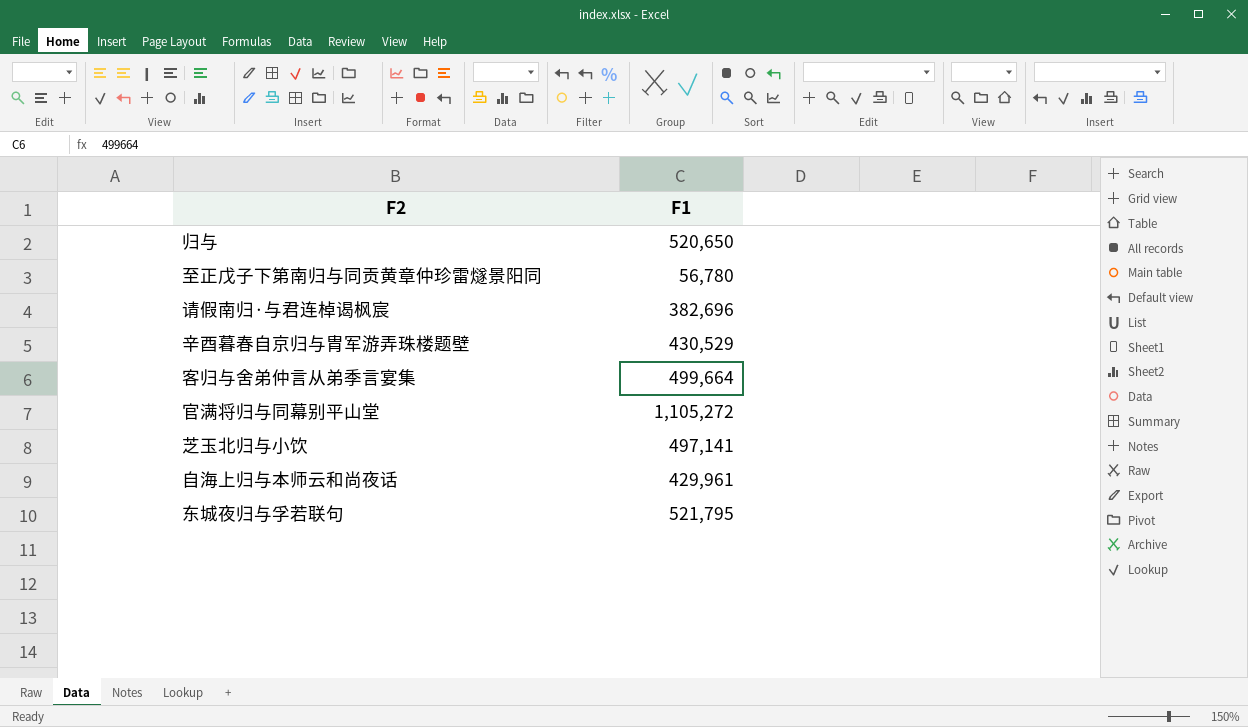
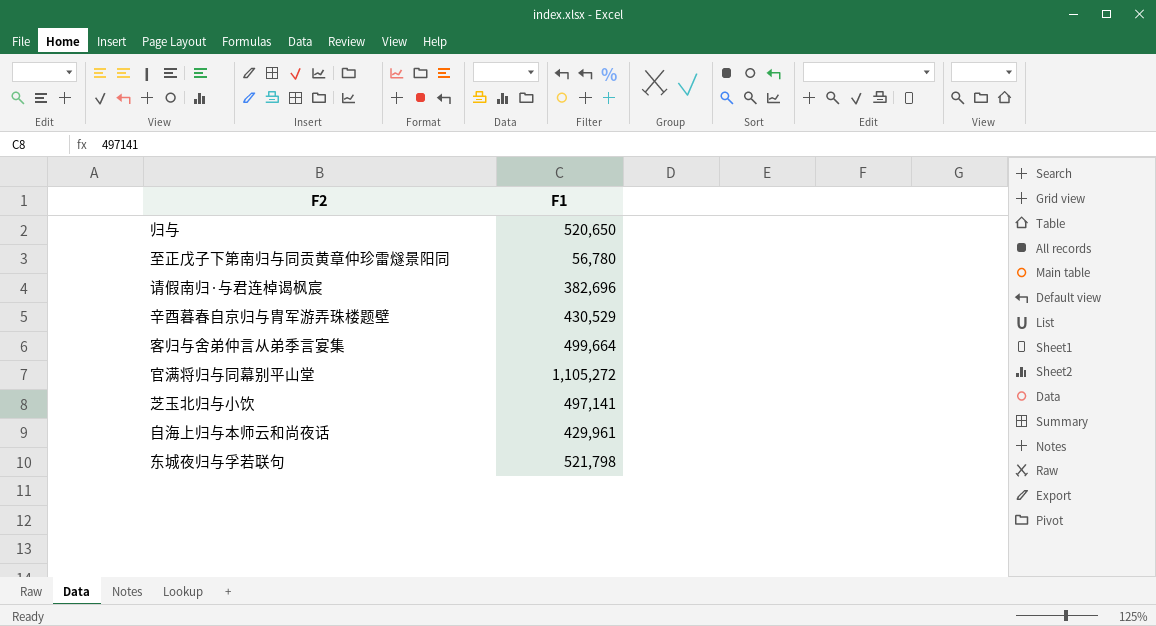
东城夜归与孚若联句 | F1: 521,795 -> 521,798

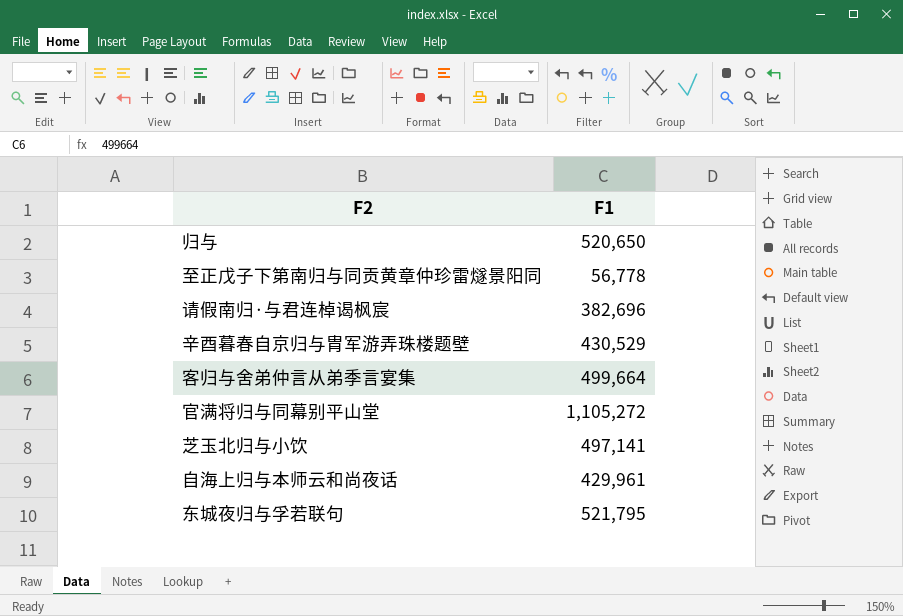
至正戊子下第南归与同贡黄章仲珍雷燧景阳同 | F1: 56,780 -> 56,778
东城夜归与孚若联句 | F1: 521,798 -> 521,795

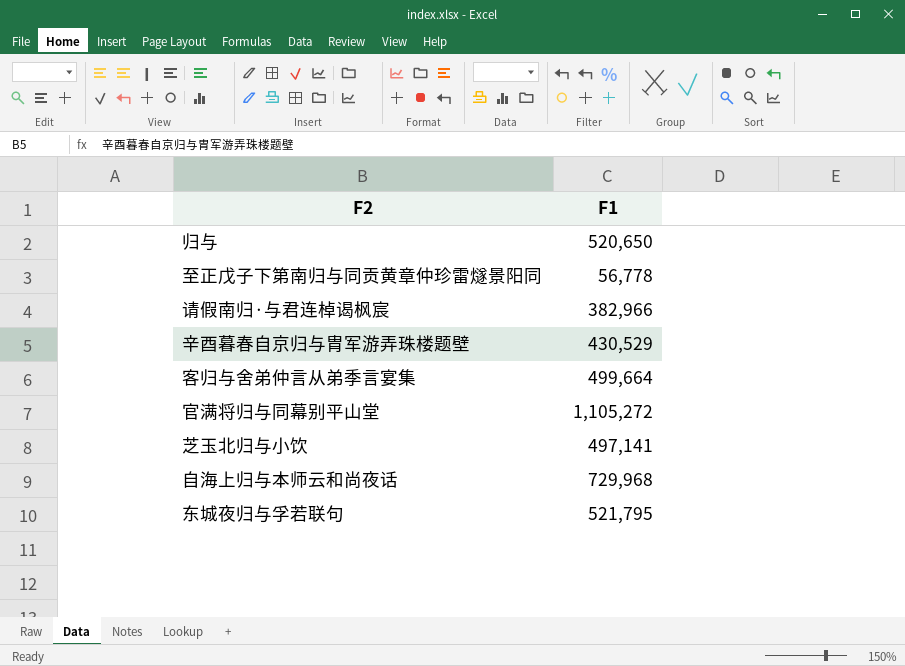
请假南归·与君连棹谒枫宸 | F1: 382,696 -> 382,966
自海上归与本师云和尚夜话 | F1: 429,961 -> 729,968

